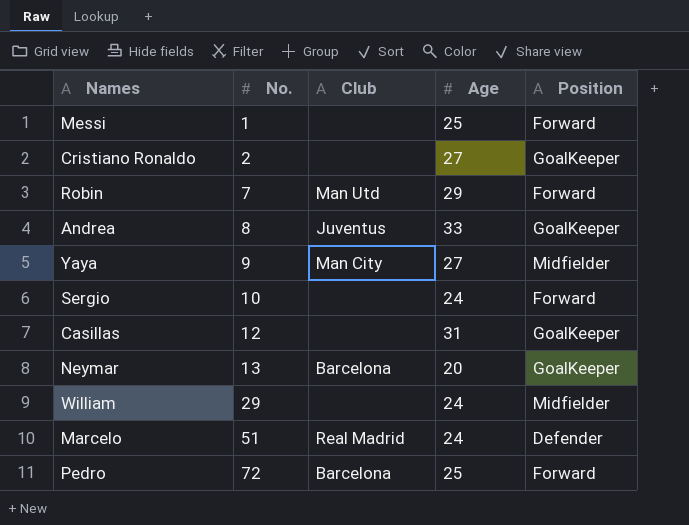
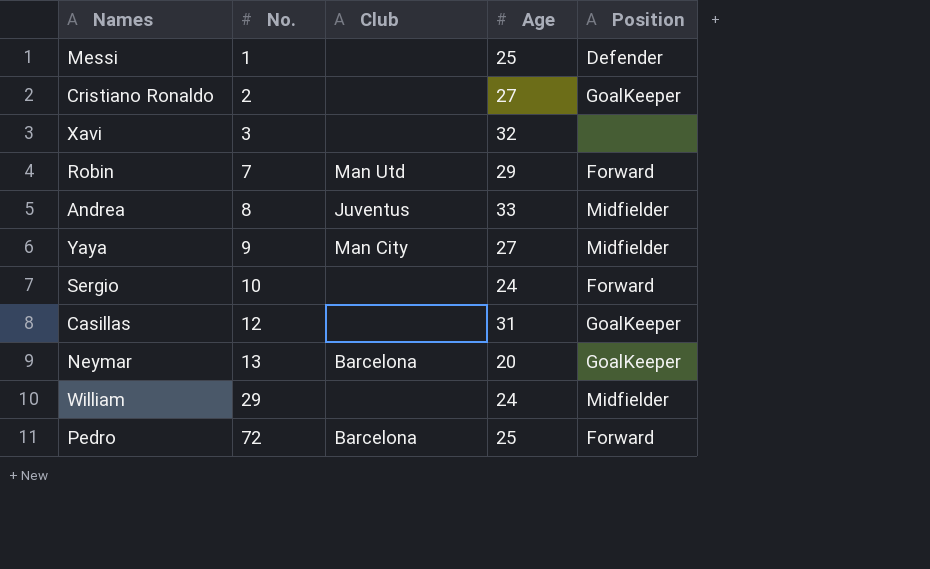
row Marcelo: 51 | Real Madrid | 24 | Defender -> none
Messi | Position: Forward -> Defender
row Xavi: none -> 3 | none | 32 | none
Andrea | Position: GoalKeeper -> Midfielder

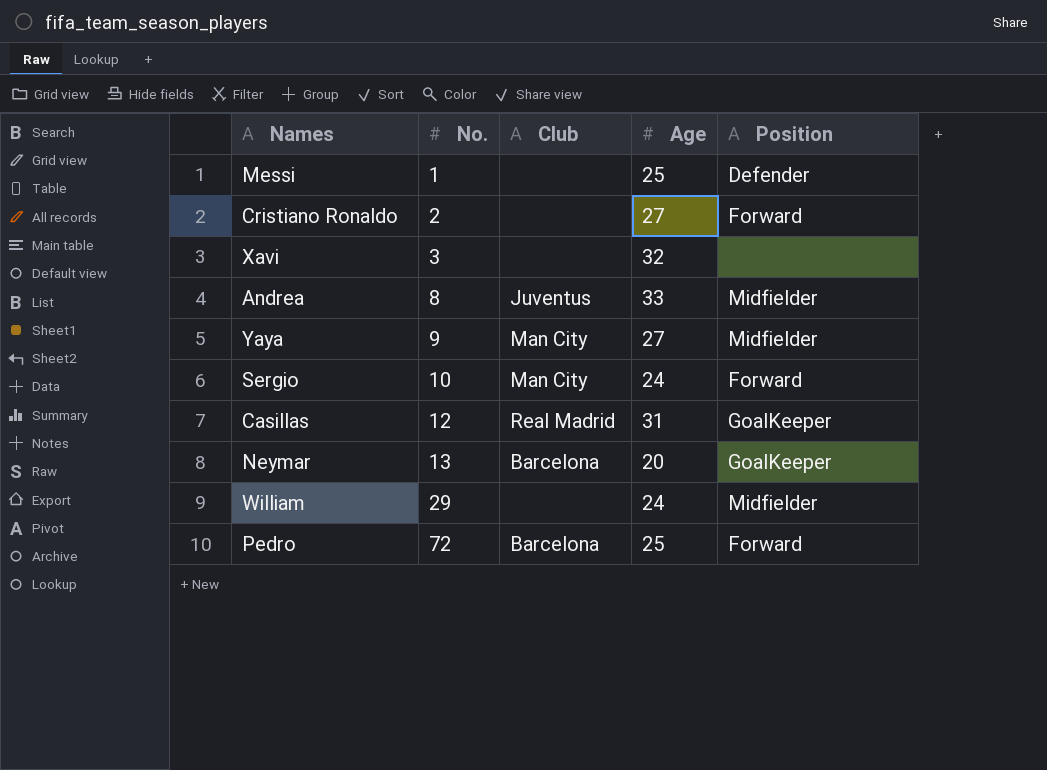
row Robin: 7 | Man Utd | 29 | Forward -> none
Cristiano Ronaldo | Position: GoalKeeper -> Forward
Sergio | Club: none -> Man City
Casillas | Club: none -> Real Madrid

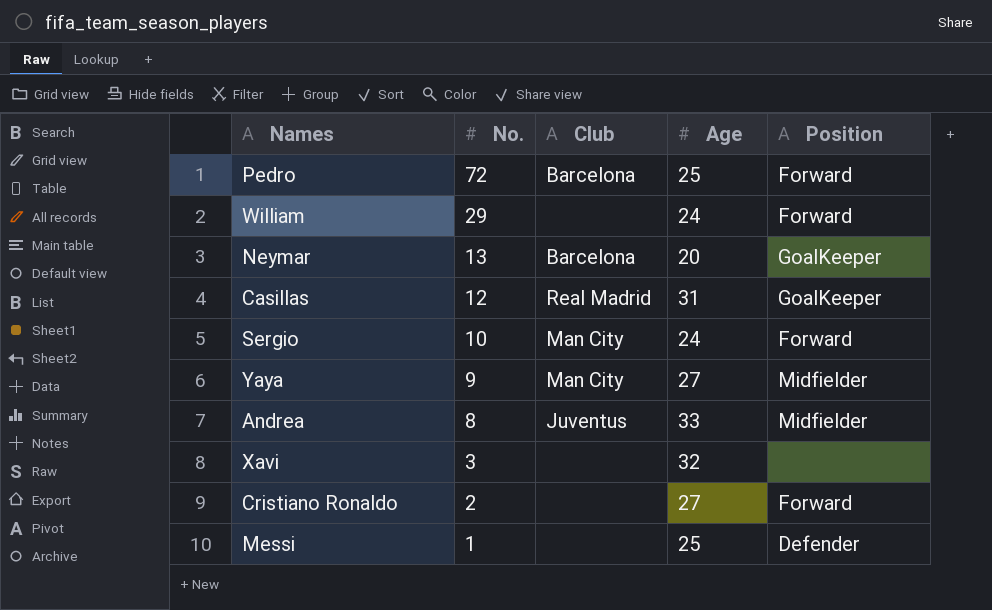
row order: No. ascending -> No. descending
William | Position: Midfielder -> Forward

